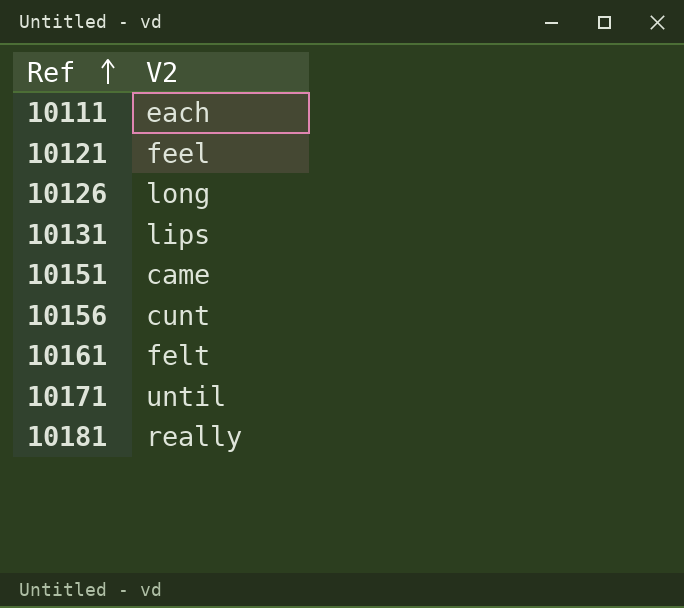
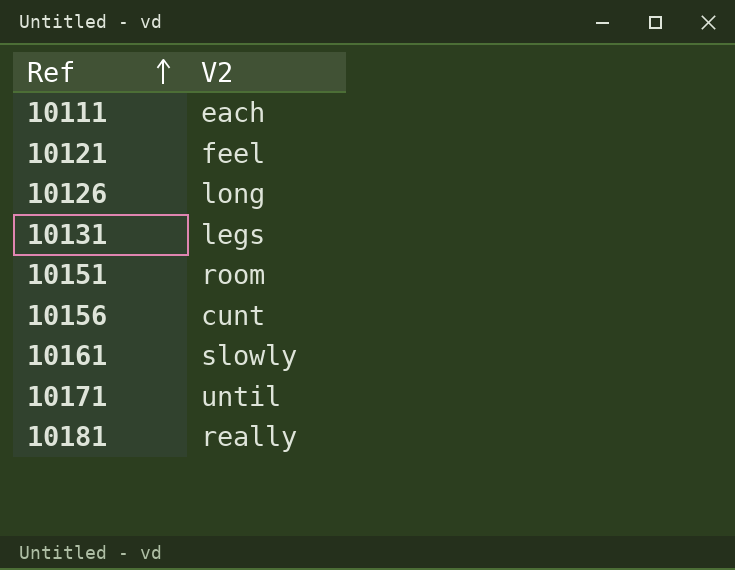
10131 | V2: lips -> legs
10151 | V2: came -> room
10161 | V2: felt -> slowly

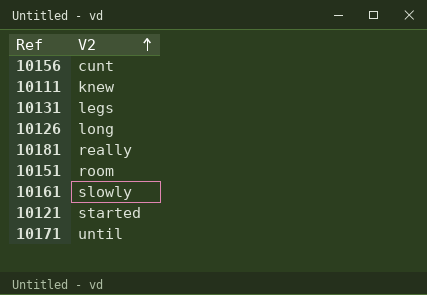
row order: Ref ascending -> V2 ascending
10111 | V2: each -> knew
10121 | V2: feel -> started

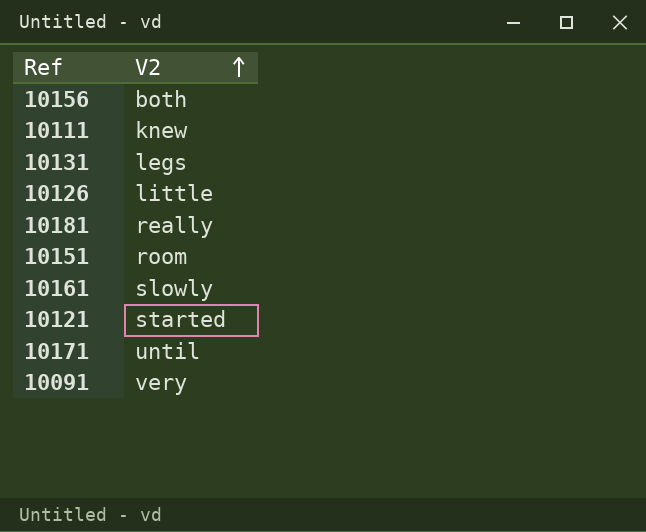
10156 | V2: cunt -> both
10126 | V2: long -> little
row 10091: none -> very

